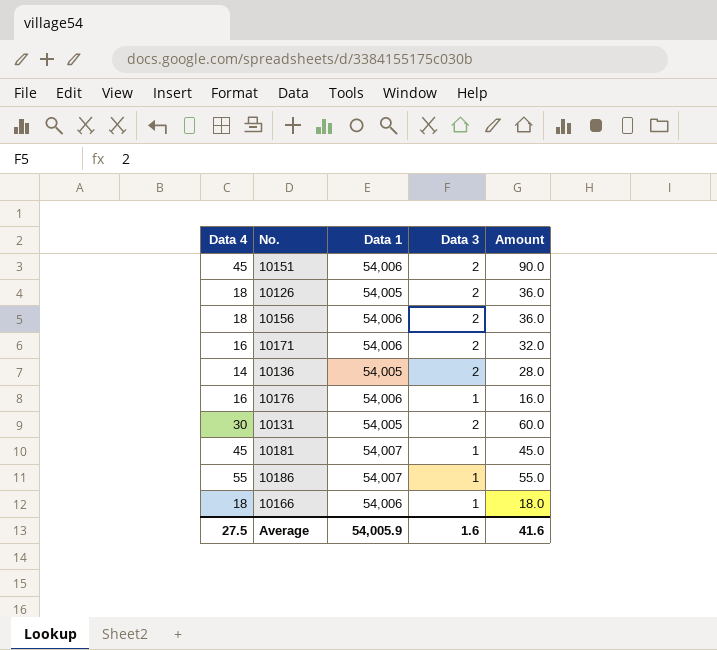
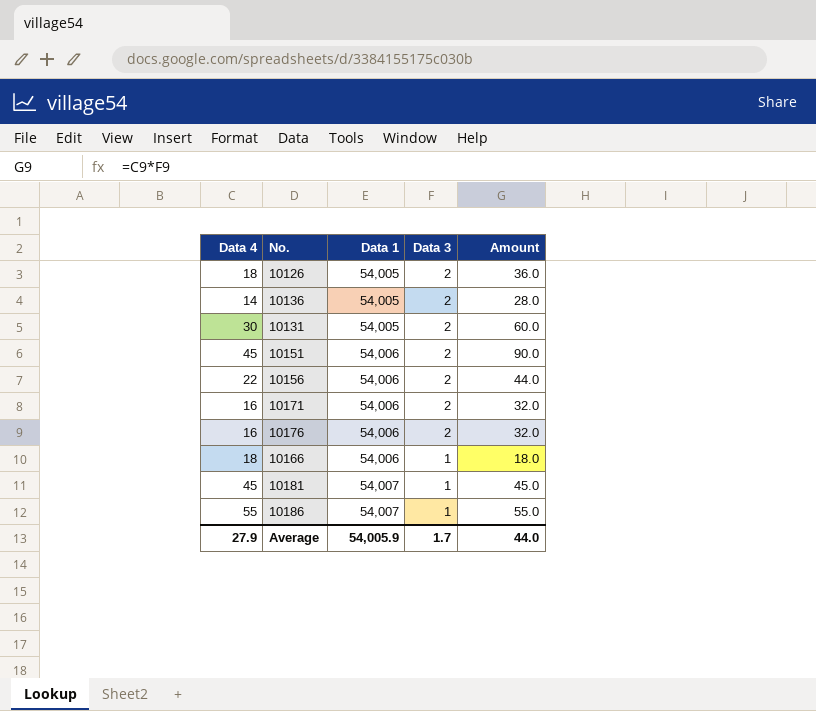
row order: none -> Data 1 ascending
10156 | Data 4: 18 -> 22
10156 | Amount: 36.0 -> 44.0
10176 | Data 3: 1 -> 2
10176 | Amount: 16.0 -> 32.0
Average | Data 4: 27.5 -> 27.9
Average | Data 3: 1.6 -> 1.7
Average | Amount: 41.6 -> 44.0

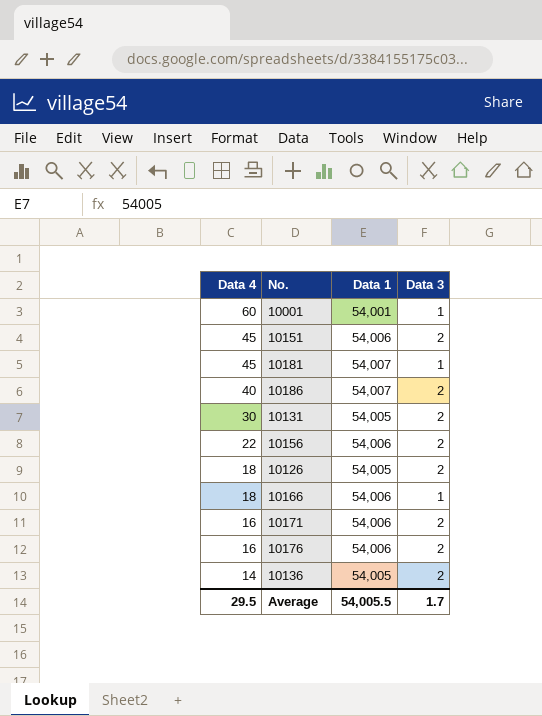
row order: Data 1 ascending -> Data 4 descending
column Amount | formula: [Data 4] * [Data 3] -> none
row 10001: none -> 60 | 54,001 | 1
10186 | Data 4: 55 -> 40
10186 | Data 3: 1 -> 2
Average | Data 4: 27.9 -> 29.5
Average | Data 1: 54,005.9 -> 54,005.5

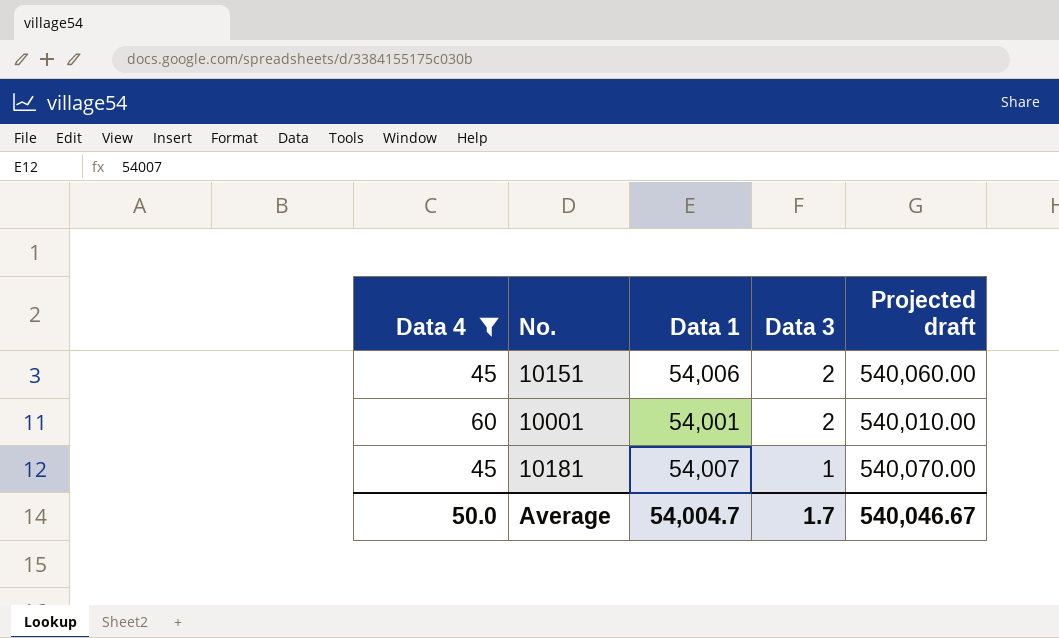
filter: none -> Data 4 >= 45
row order: Data 4 descending -> Data 3 descending
column Projected draft | formula: none -> [Data 1] * 10
10001 | Data 3: 1 -> 2
Average | Data 4: 29.5 -> 50.0
Average | Data 1: 54,005.5 -> 54,004.7

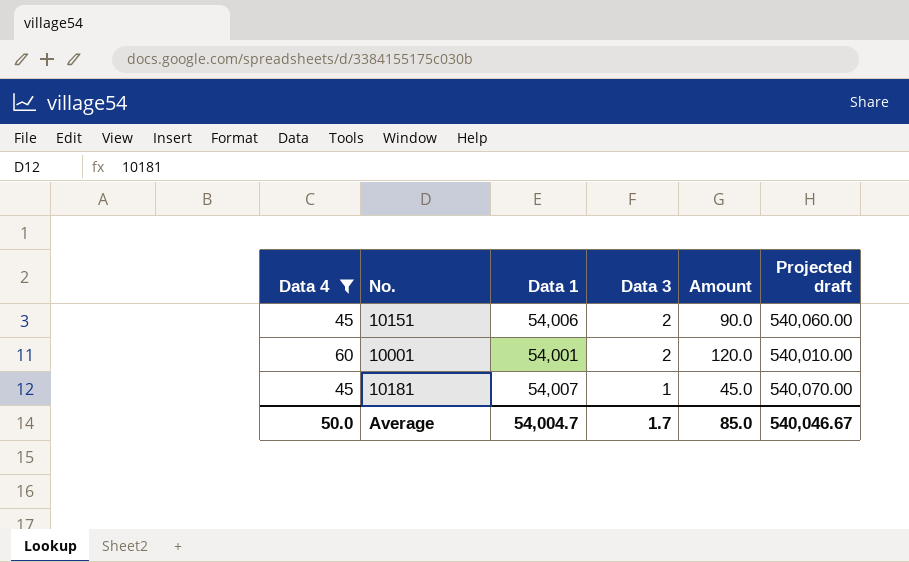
column Amount | formula: none -> [Data 4] * [Data 3]

